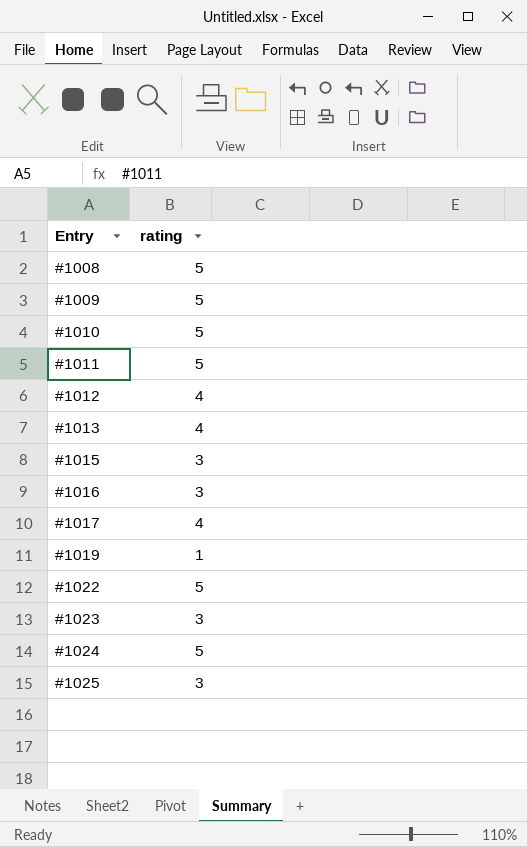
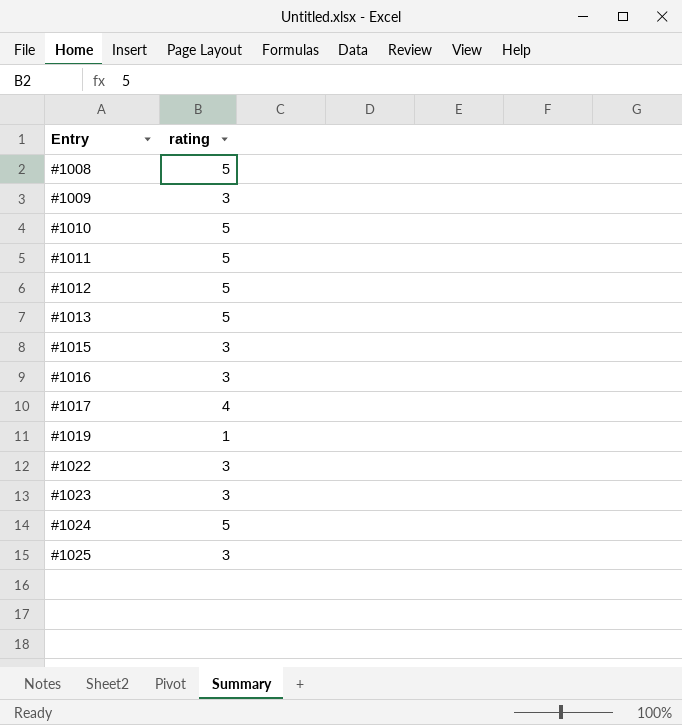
#1009 | rating: 5 -> 3
#1012 | rating: 4 -> 5
#1013 | rating: 4 -> 5
#1022 | rating: 5 -> 3

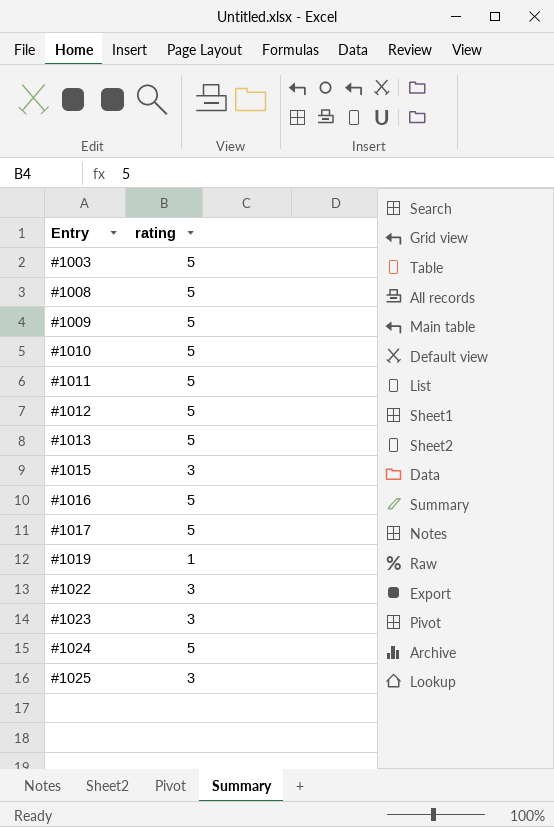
row #1003: none -> 5
#1009 | rating: 3 -> 5
#1016 | rating: 3 -> 5
#1017 | rating: 4 -> 5

